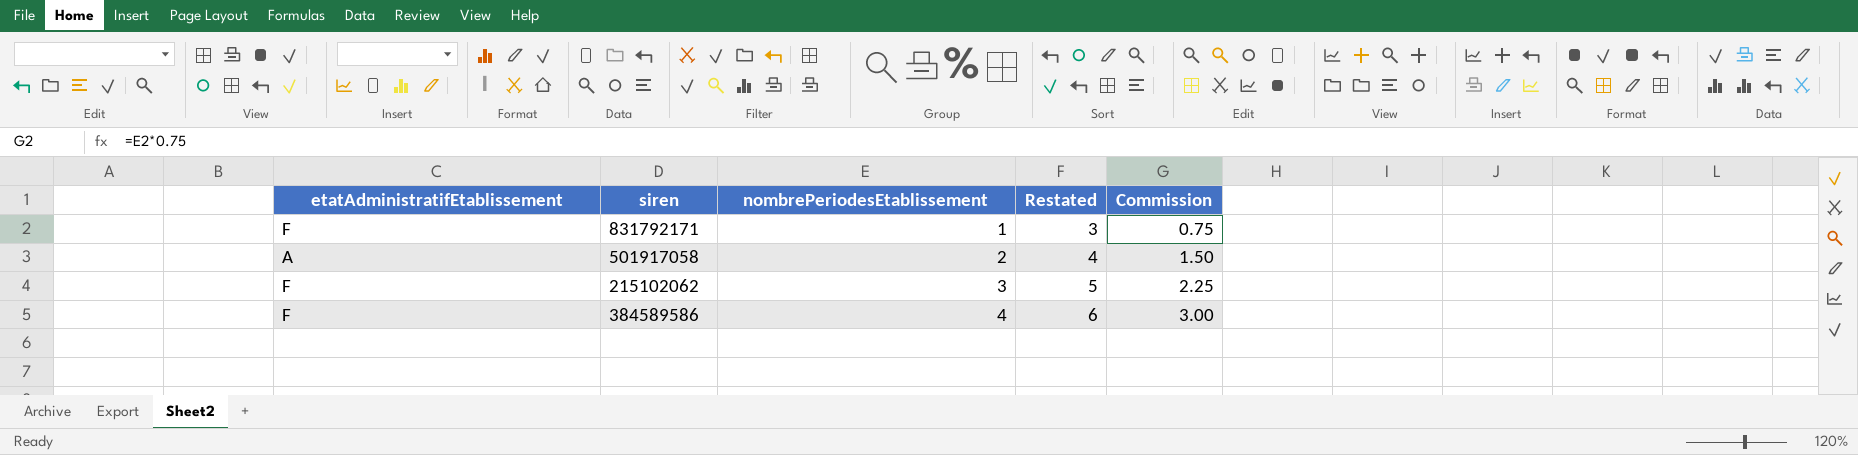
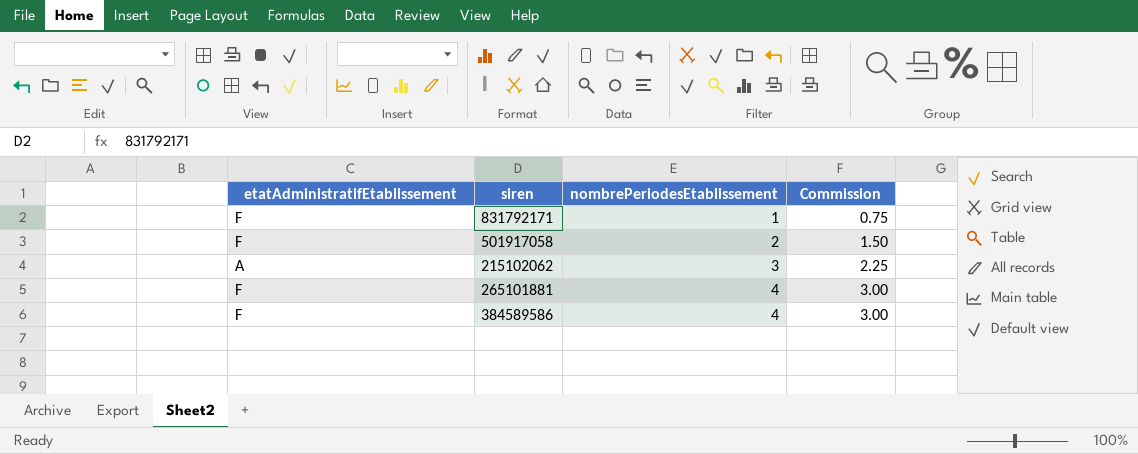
column Restated | formula: [nombrePeriodesEtablissement] + 2 -> none
501917058 | etatAdministratifEtablissement: A -> F
215102062 | etatAdministratifEtablissement: F -> A
row 265101881: none -> F | 4 | 3.00

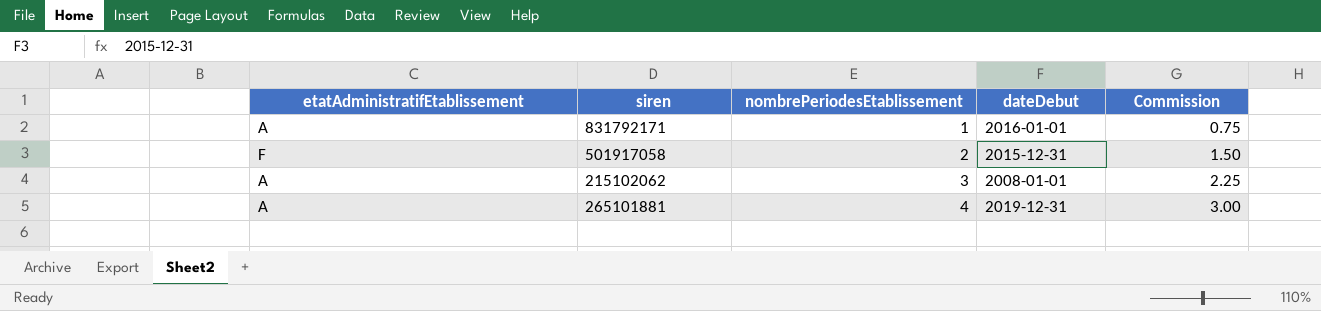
column dateDebut | position: none -> 4
row 384589586: F | 4 | 3.00 -> none
831792171 | etatAdministratifEtablissement: F -> A
265101881 | etatAdministratifEtablissement: F -> A

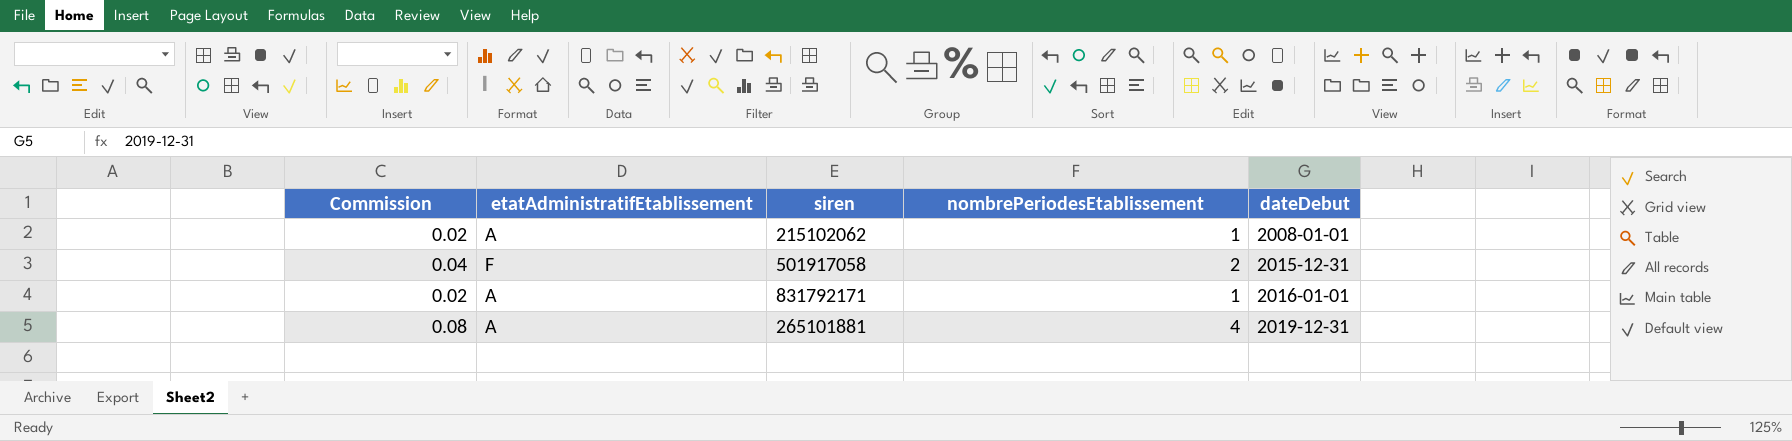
row order: nombrePeriodesEtablissement ascending -> dateDebut ascending
column Commission | formula: [nombrePeriodesEtablissement] * 0.75 -> [nombrePeriodesEtablissement] * 0.02
column Commission | position: 5 -> 1
215102062 | nombrePeriodesEtablissement: 3 -> 1

